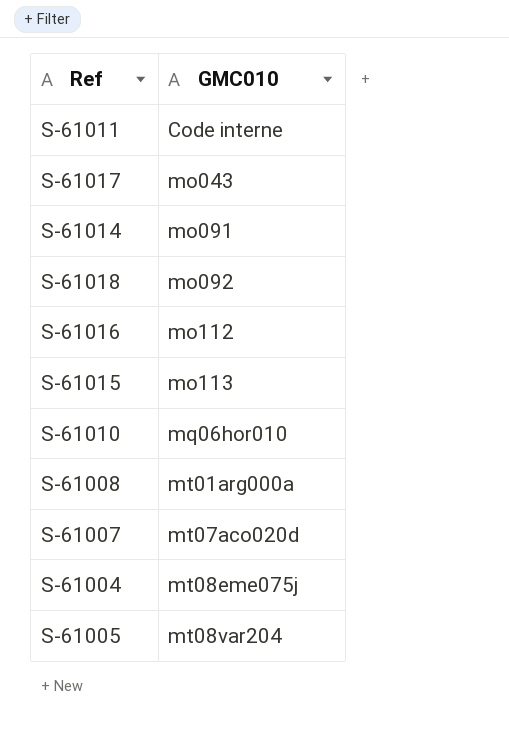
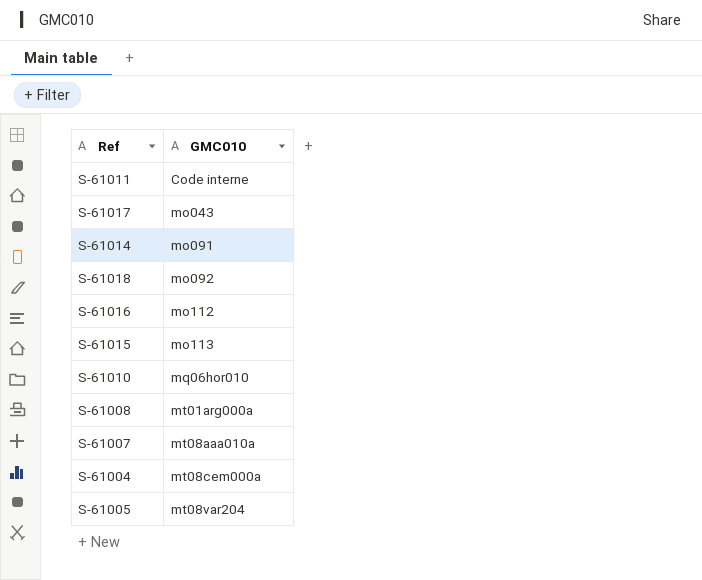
S-61007 | GMC010: mt07aco020d -> mt08aaa010a
S-61004 | GMC010: mt08eme075j -> mt08cem000a

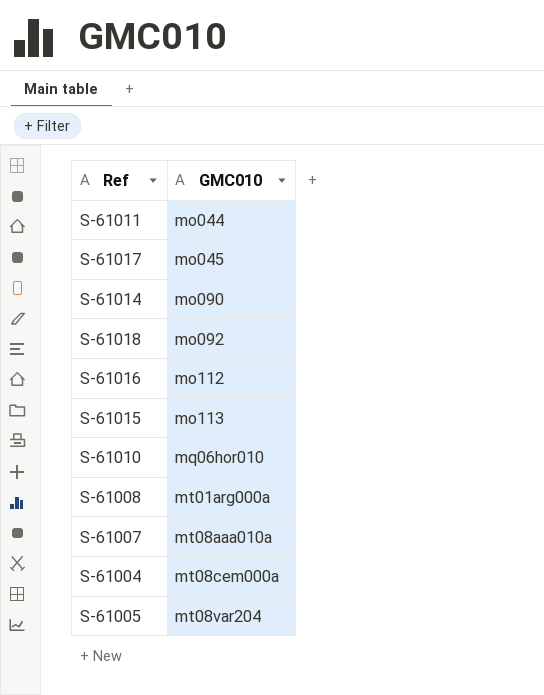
S-61011 | GMC010: Code interne -> mo044
S-61017 | GMC010: mo043 -> mo045
S-61014 | GMC010: mo091 -> mo090

